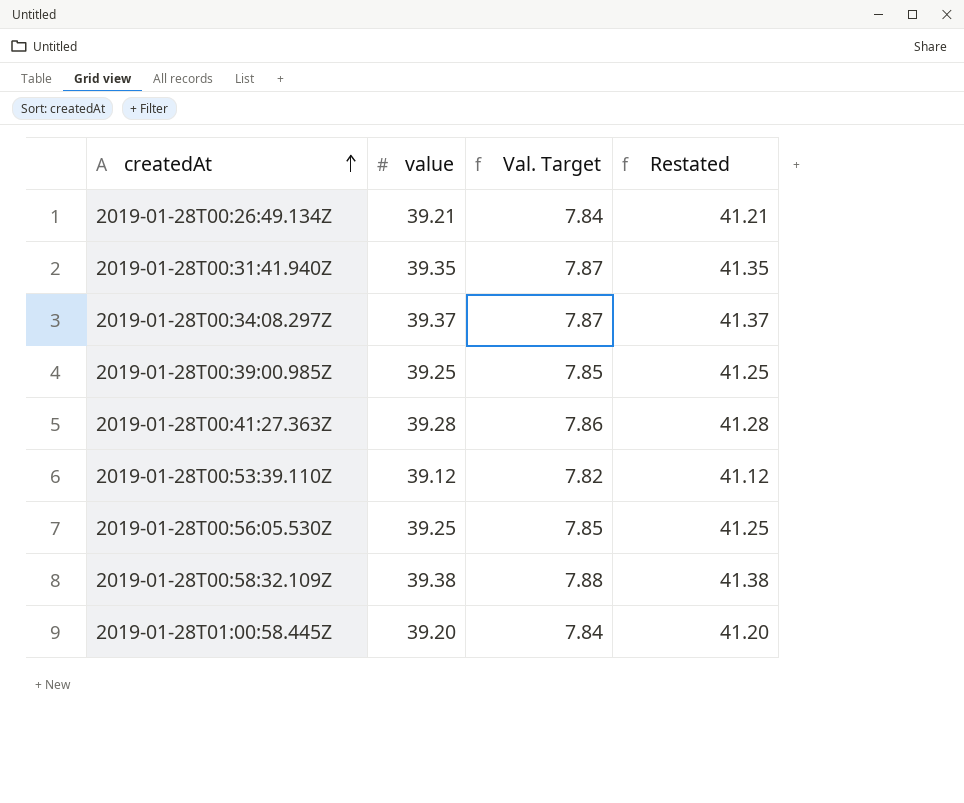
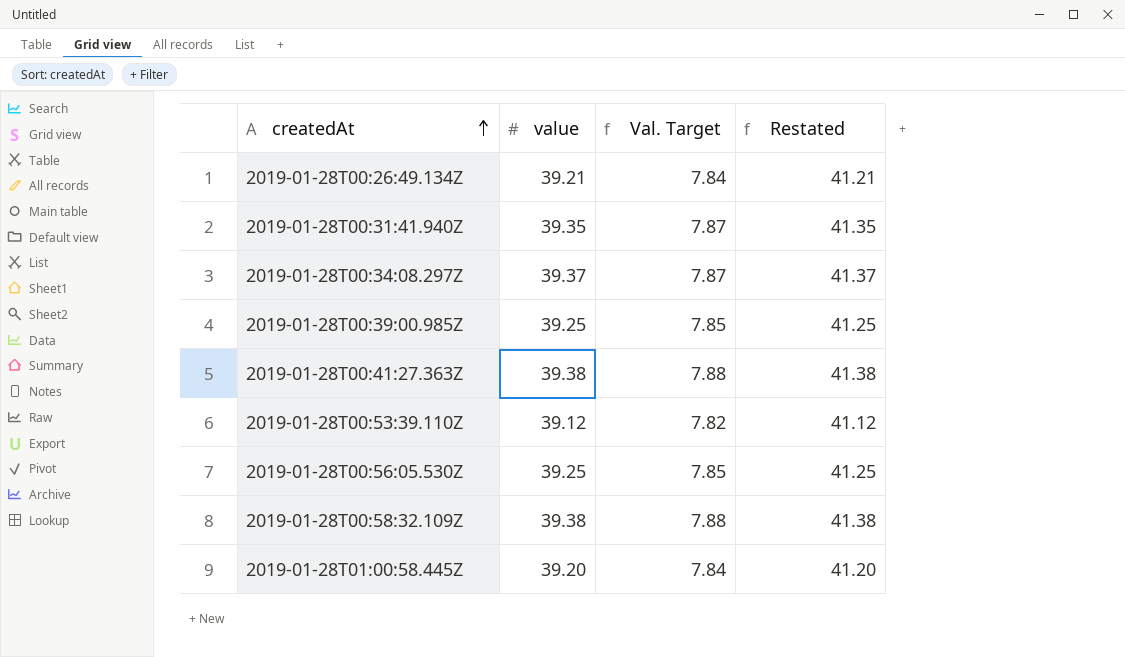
2019-01-28T00:41:27.363Z | value: 39.28 -> 39.38
2019-01-28T00:41:27.363Z | Val. Target: 7.86 -> 7.88
2019-01-28T00:41:27.363Z | Restated: 41.28 -> 41.38

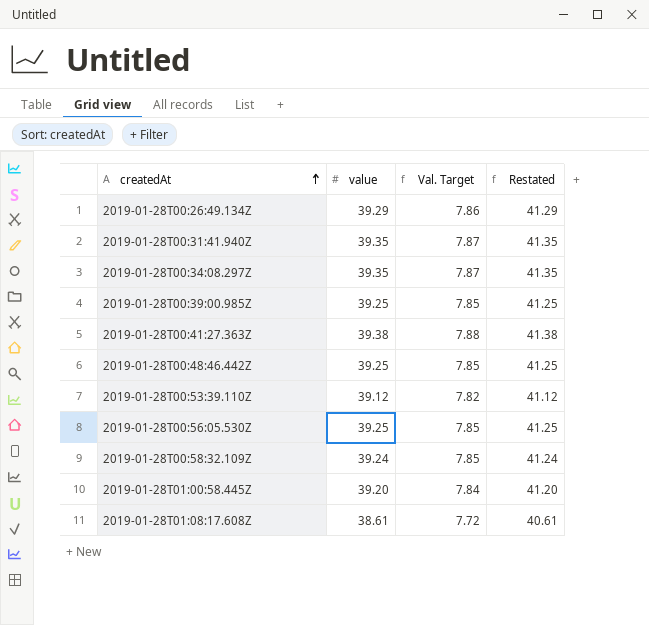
2019-01-28T00:26:49.134Z | value: 39.21 -> 39.29
2019-01-28T00:26:49.134Z | Val. Target: 7.84 -> 7.86
2019-01-28T00:26:49.134Z | Restated: 41.21 -> 41.29
2019-01-28T00:34:08.297Z | value: 39.37 -> 39.35
2019-01-28T00:34:08.297Z | Restated: 41.37 -> 41.35
row 2019-01-28T00:48:46.442Z: none -> 39.25 | 7.85 | 41.25
2019-01-28T00:58:32.109Z | value: 39.38 -> 39.24
2019-01-28T00:58:32.109Z | Val. Target: 7.88 -> 7.85
2019-01-28T00:58:32.109Z | Restated: 41.38 -> 41.24
row 2019-01-28T01:08:17.608Z: none -> 38.61 | 7.72 | 40.61

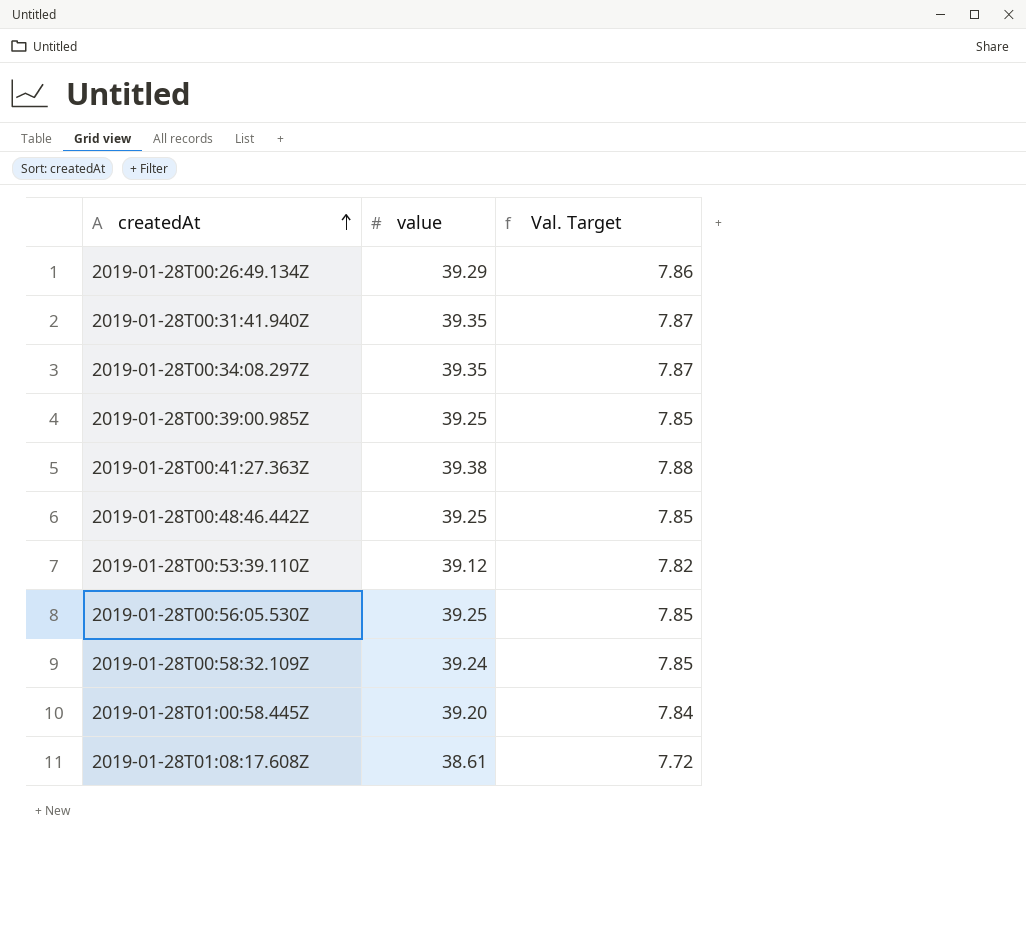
column Restated | formula: [value] + 2 -> none

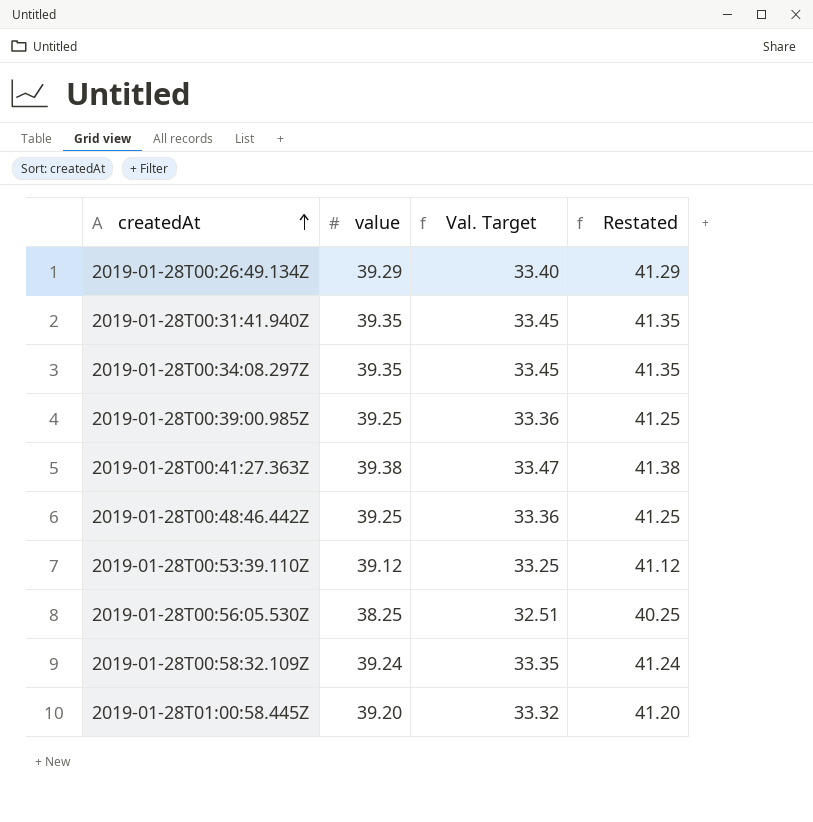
column Val. Target | formula: [value] * 0.2 -> [value] * 0.85
column Restated | formula: none -> [value] + 2
row 2019-01-28T01:08:17.608Z: 38.61 | 7.72 -> none
2019-01-28T00:56:05.530Z | value: 39.25 -> 38.25

